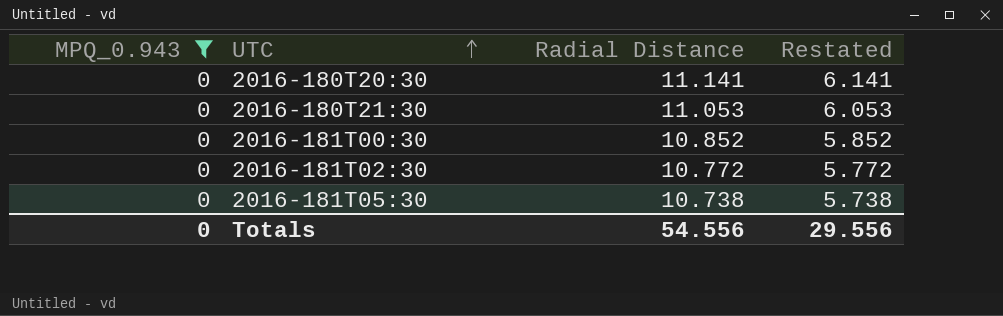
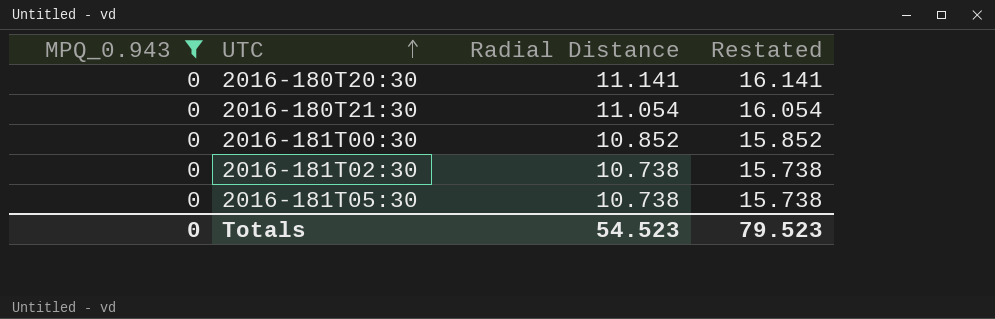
column Restated | formula: [Radial Distance] - 5 -> [Radial Distance] + 5
2016-180T21:30 | Radial Distance: 11.053 -> 11.054
2016-181T02:30 | Radial Distance: 10.772 -> 10.738
Totals | Radial Distance: 54.556 -> 54.523
Totals | Restated: 29.556 -> 79.523

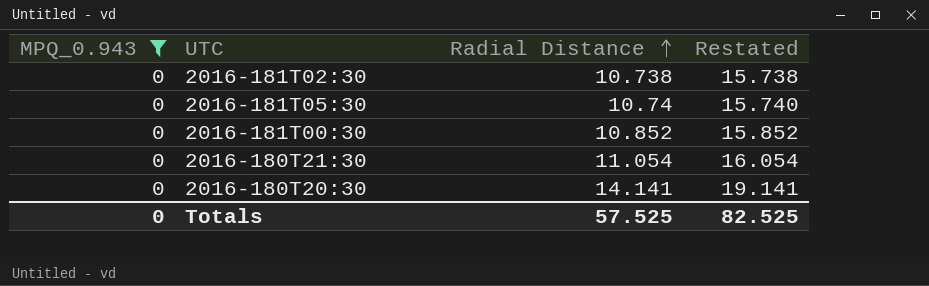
row order: UTC ascending -> Radial Distance ascending
2016-181T05:30 | Radial Distance: 10.738 -> 10.74
2016-181T05:30 | Restated: 15.738 -> 15.740
2016-180T20:30 | Radial Distance: 11.141 -> 14.141
2016-180T20:30 | Restated: 16.141 -> 19.141
Totals | Radial Distance: 54.523 -> 57.525
Totals | Restated: 79.523 -> 82.525

